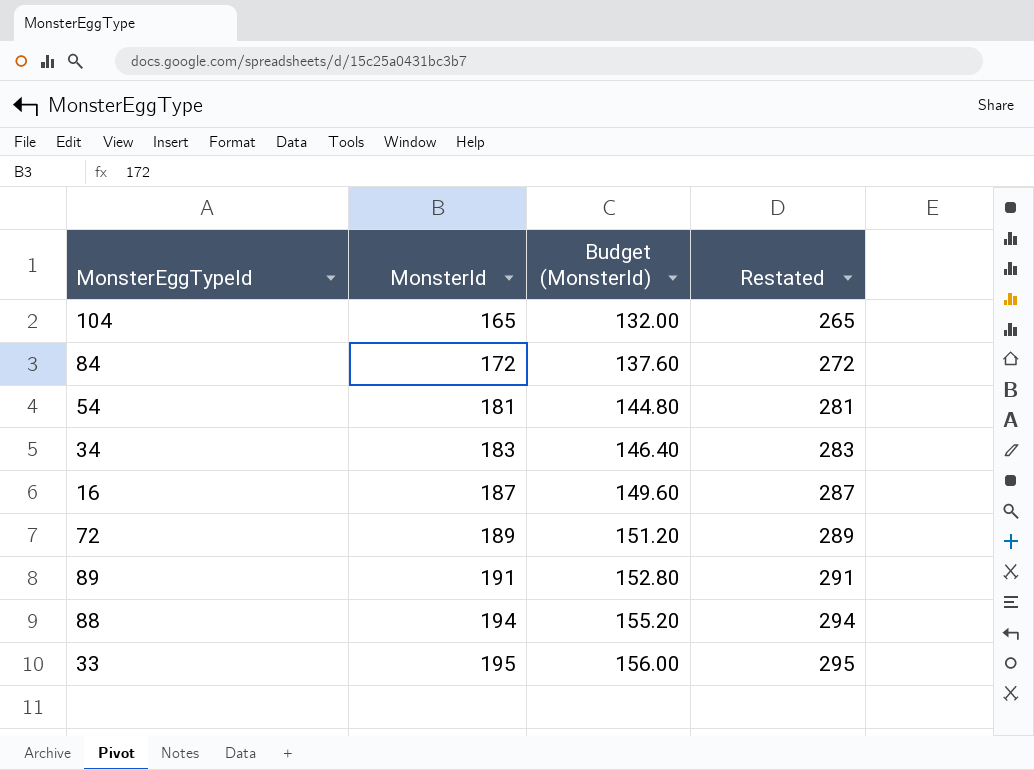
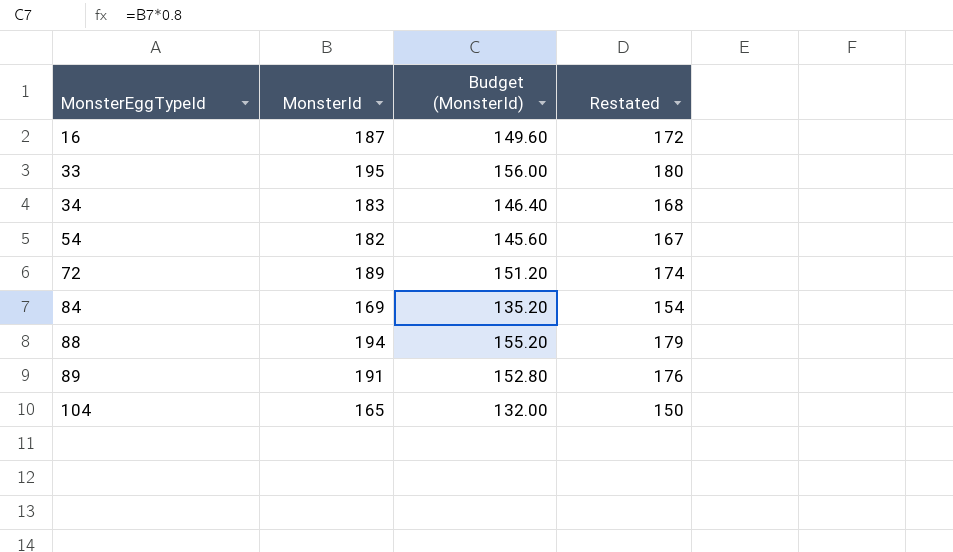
row order: MonsterId ascending -> MonsterEggTypeId ascending
column Restated | formula: [MonsterId] + 100 -> [MonsterId] - 15
54 | MonsterId: 181 -> 182
54 | Budget (MonsterId): 144.80 -> 145.60
84 | MonsterId: 172 -> 169
84 | Budget (MonsterId): 137.60 -> 135.20

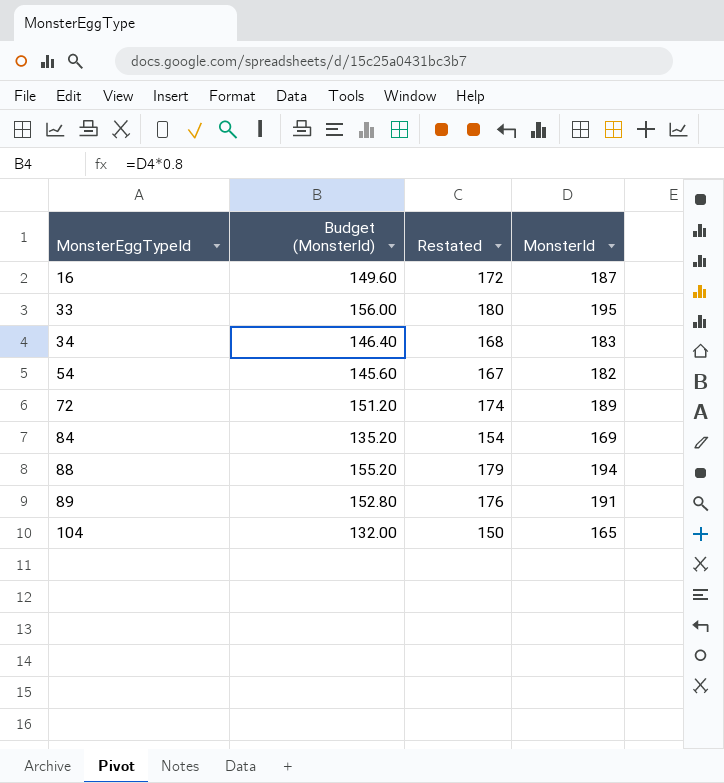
column MonsterId | position: 2 -> 4

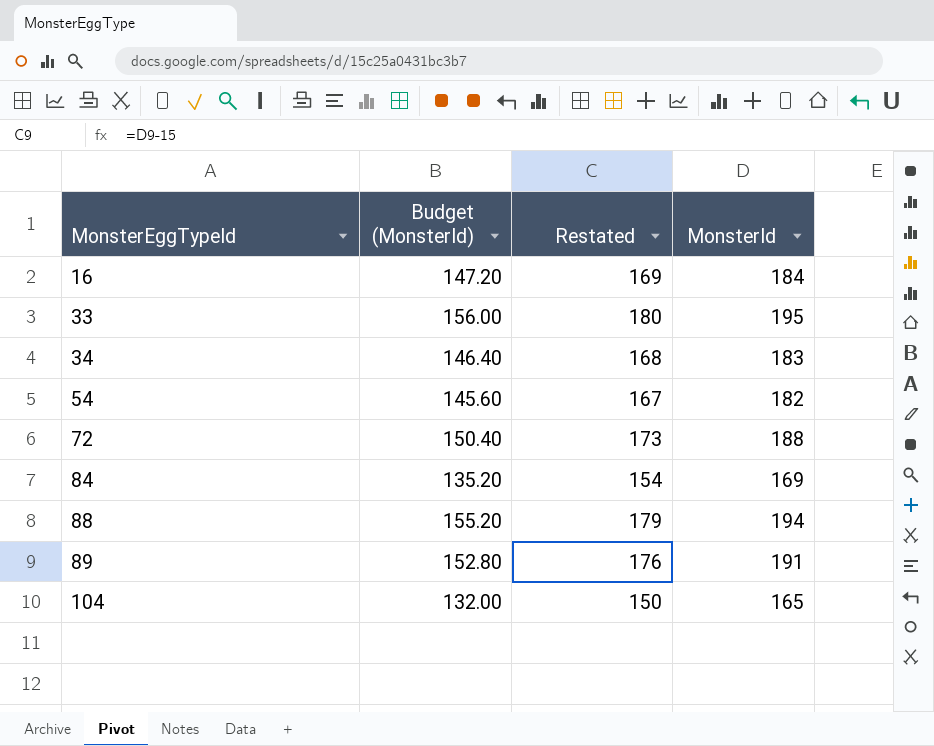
16 | Budget (MonsterId): 149.60 -> 147.20
16 | Restated: 172 -> 169
16 | MonsterId: 187 -> 184
72 | Budget (MonsterId): 151.20 -> 150.40
72 | Restated: 174 -> 173
72 | MonsterId: 189 -> 188

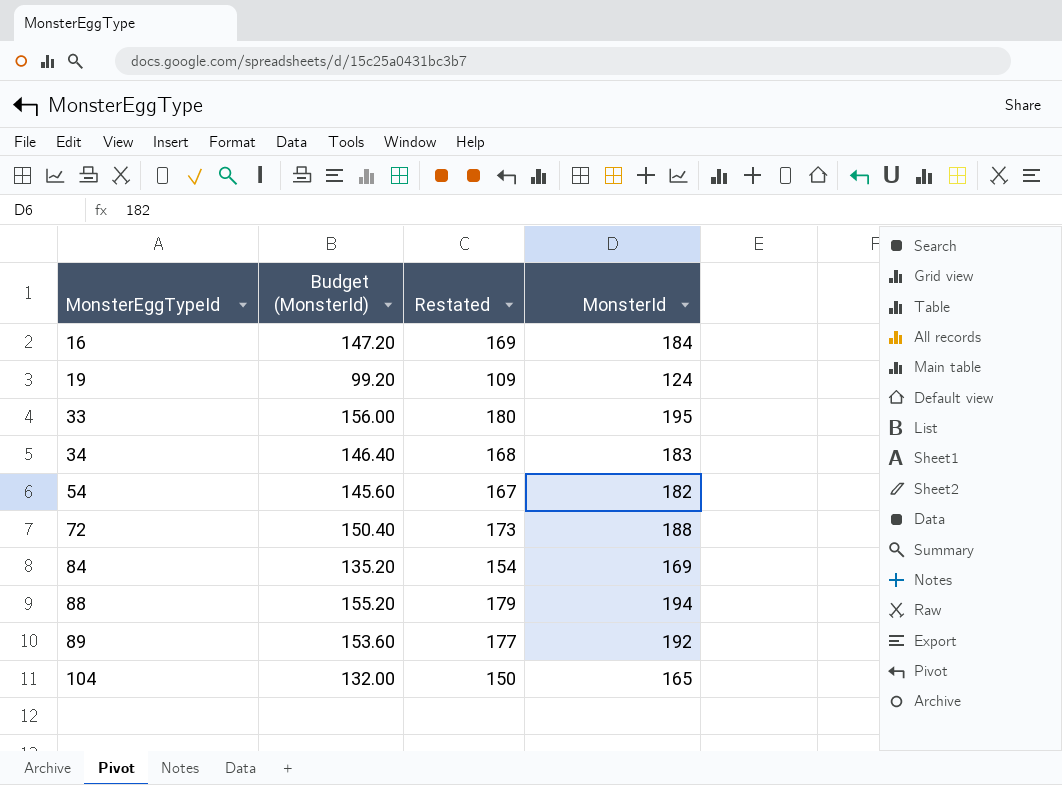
row 19: none -> 99.20 | 109 | 124
89 | Budget (MonsterId): 152.80 -> 153.60
89 | Restated: 176 -> 177
89 | MonsterId: 191 -> 192

